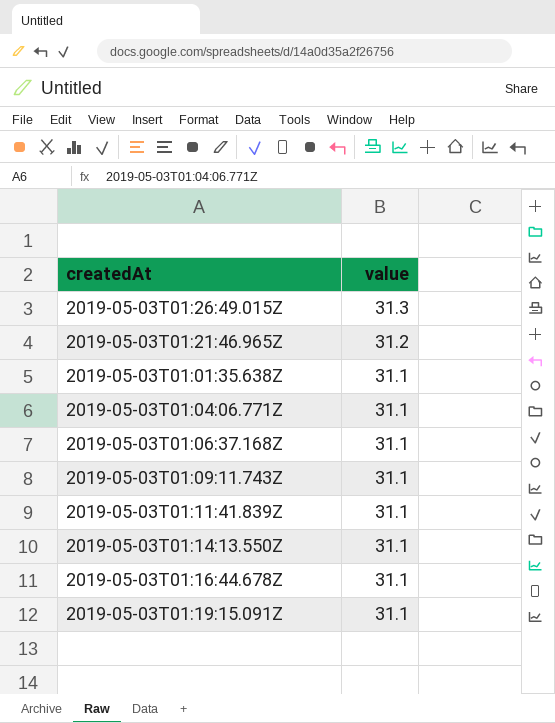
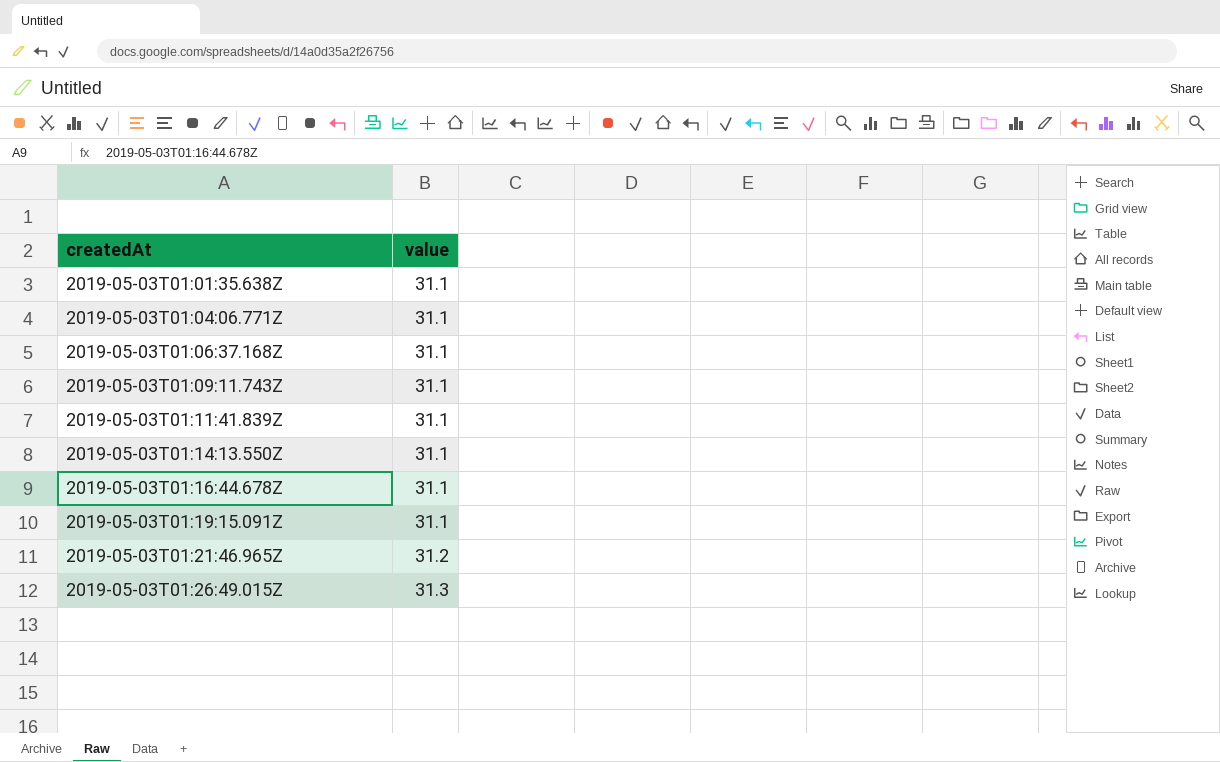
row order: value descending -> createdAt ascending

